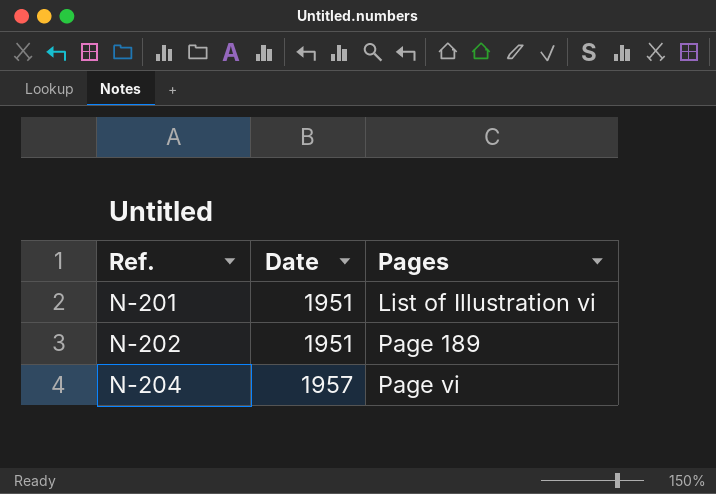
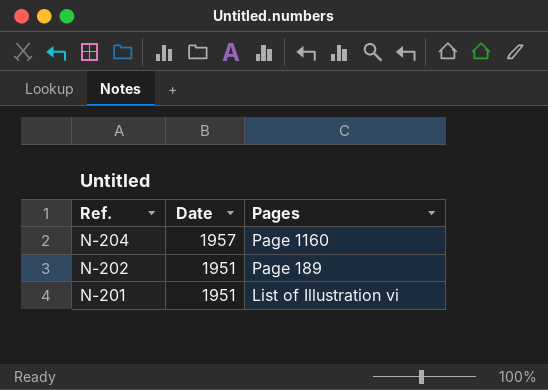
row order: Ref. ascending -> Ref. descending
N-204 | Pages: Page vi -> Page 1160

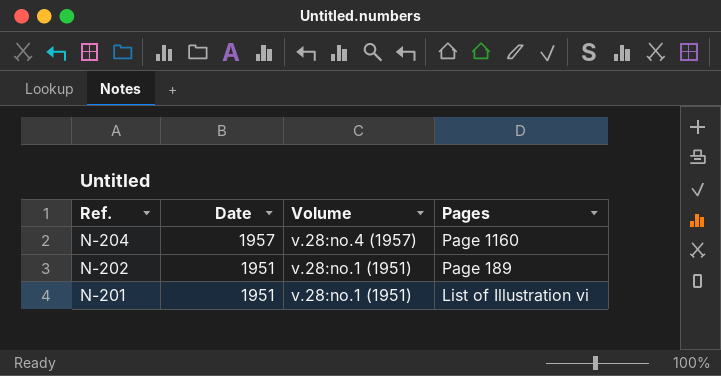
column Volume | position: none -> 3

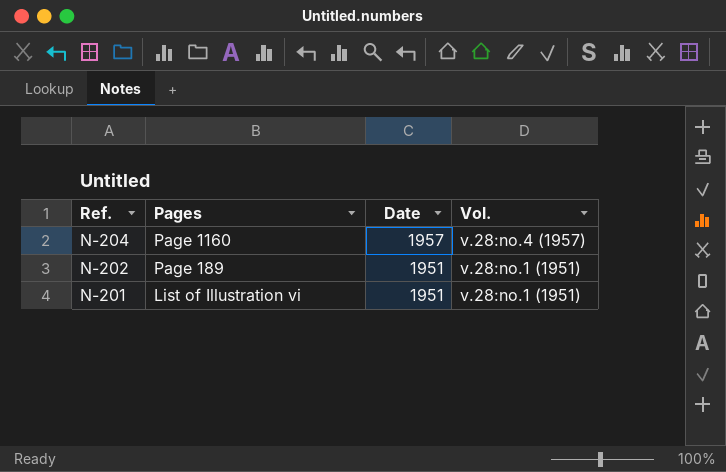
column Pages | position: 4 -> 2
column name: Volume -> Vol.

